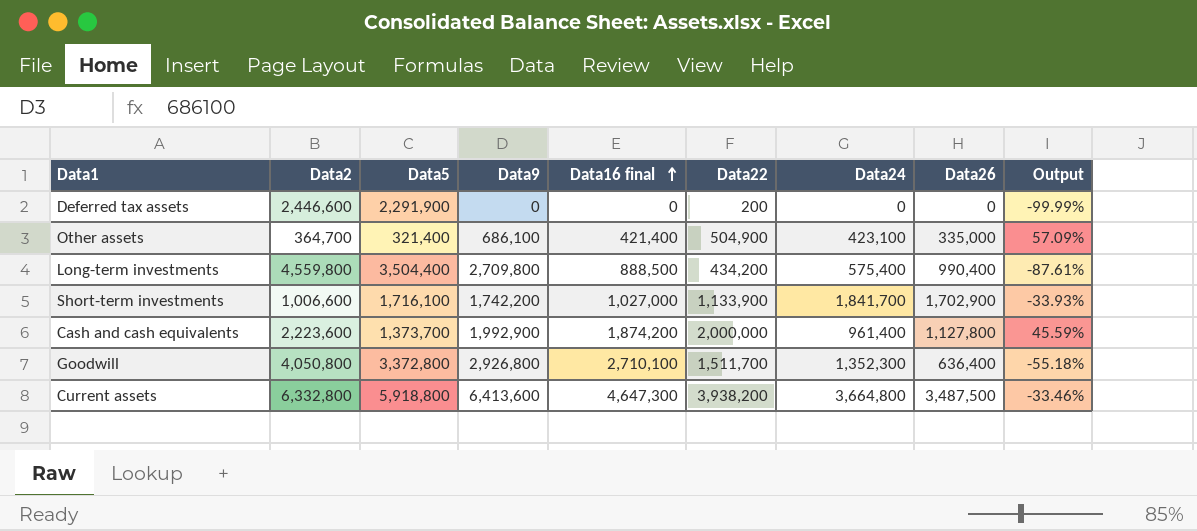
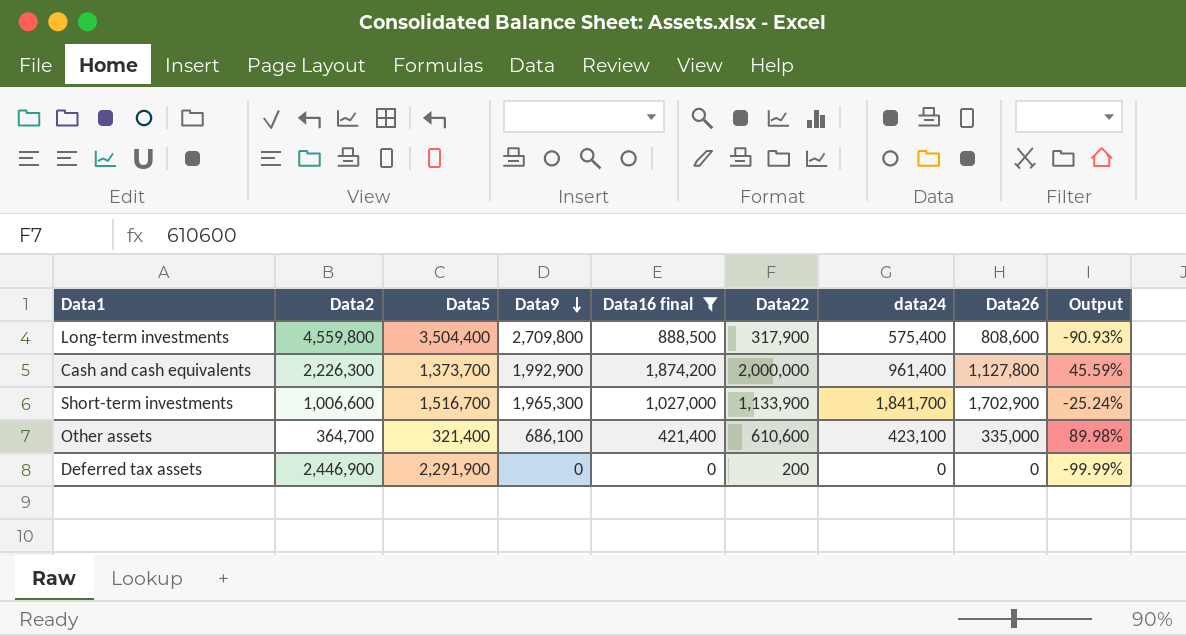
filter: none -> Data16 final <= 1,874,200
row order: Data16 final ascending -> Data9 descending
column name: Data24 -> data24
Long-term investments | Data22: 434,200 -> 317,900
Long-term investments | Data26: 990,400 -> 808,600
Long-term investments | Output: -87.61% -> -90.93%
Cash and cash equivalents | Data2: 2,223,600 -> 2,226,300
Short-term investments | Data5: 1,716,100 -> 1,516,700
Short-term investments | Data9: 1,742,200 -> 1,965,300
Short-term investments | Output: -33.93% -> -25.24%
Other assets | Data22: 504,900 -> 610,600
Other assets | Output: 57.09% -> 89.98%
Deferred tax assets | Data2: 2,446,600 -> 2,446,900

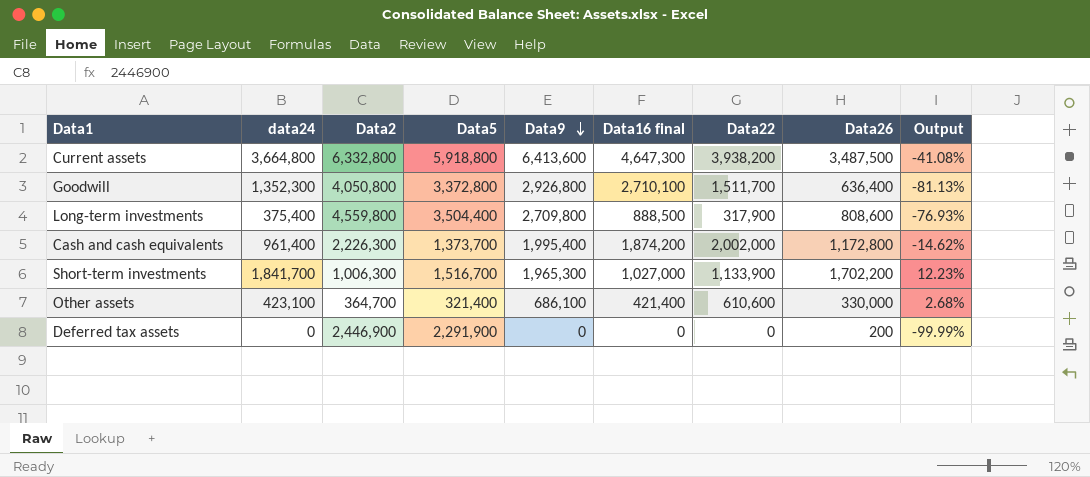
filter: Data16 final <= 1,874,200 -> none
column data24 | position: 7 -> 2
column Output | formula: ([Data22] - [Data5]) / [Data5] -> ([Data26] - [Data5]) / [Data5]
Long-term investments | data24: 575,400 -> 375,400
Cash and cash equivalents | Data9: 1,992,900 -> 1,995,400
Cash and cash equivalents | Data22: 2,000,000 -> 2,002,000
Cash and cash equivalents | Data26: 1,127,800 -> 1,172,800
Short-term investments | Data2: 1,006,600 -> 1,006,300
Short-term investments | Data26: 1,702,900 -> 1,702,200
Other assets | Data26: 335,000 -> 330,000
Deferred tax assets | Data22: 200 -> 0
Deferred tax assets | Data26: 0 -> 200

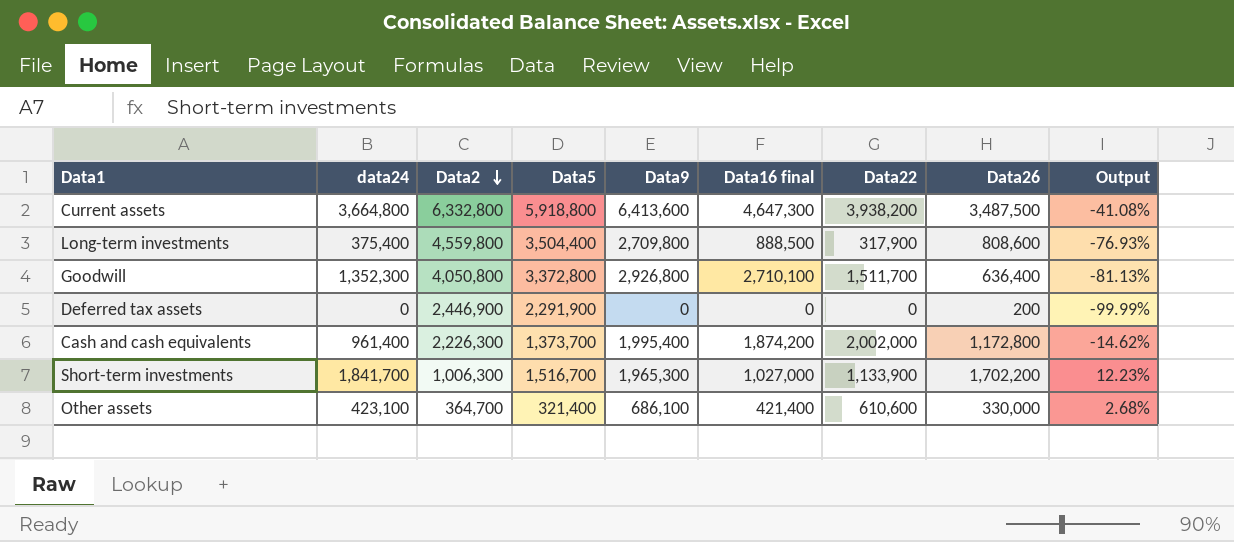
row order: Data9 descending -> Data2 descending

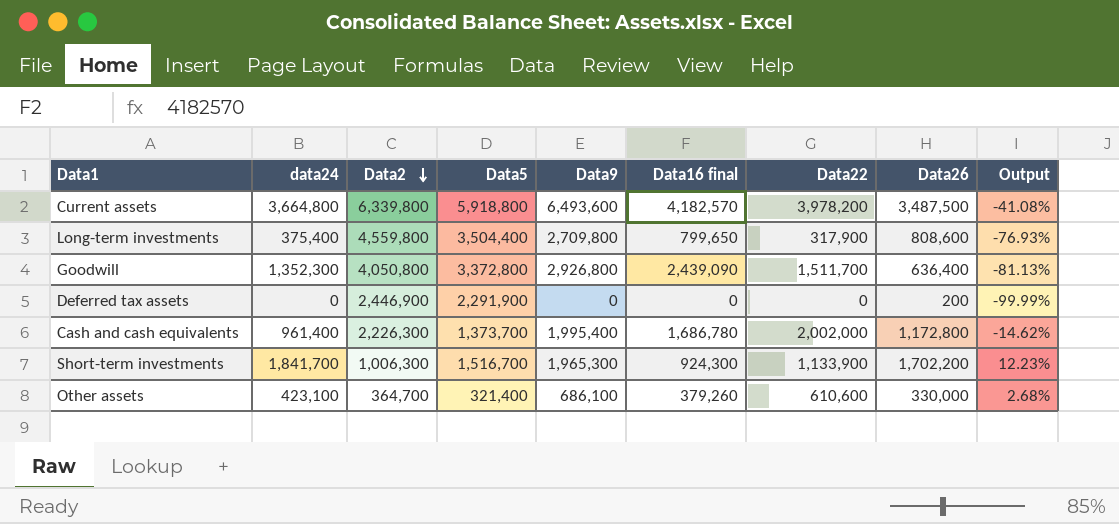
Current assets | Data2: 6,332,800 -> 6,339,800
Current assets | Data9: 6,413,600 -> 6,493,600
Current assets | Data16 final: 4,647,300 -> 4,182,570
Current assets | Data22: 3,938,200 -> 3,978,200
Long-term investments | Data16 final: 888,500 -> 799,650
Goodwill | Data16 final: 2,710,100 -> 2,439,090
Cash and cash equivalents | Data16 final: 1,874,200 -> 1,686,780
Short-term investments | Data16 final: 1,027,000 -> 924,300
Other assets | Data16 final: 421,400 -> 379,260

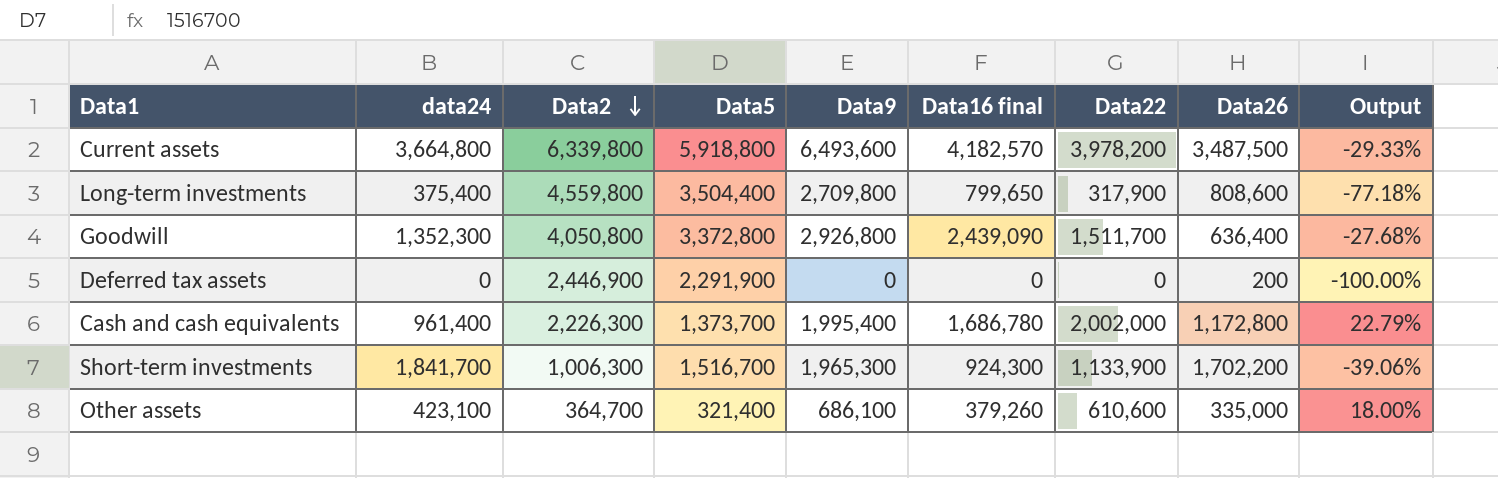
column Output | formula: ([Data26] - [Data5]) / [Data5] -> ([Data16 final] - [Data5]) / [Data5]
Other assets | Data26: 330,000 -> 335,000

